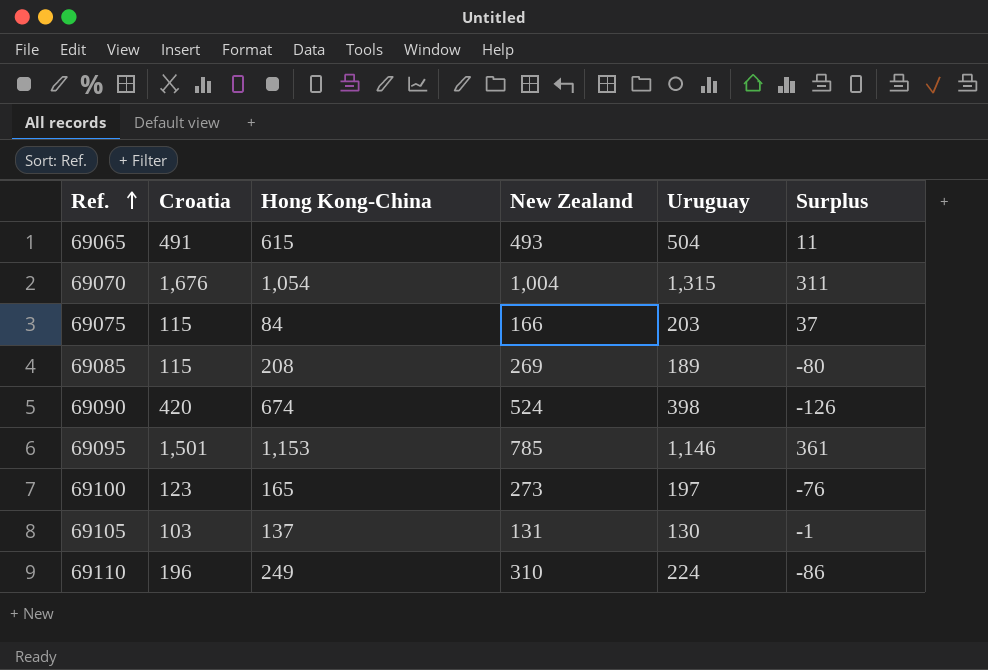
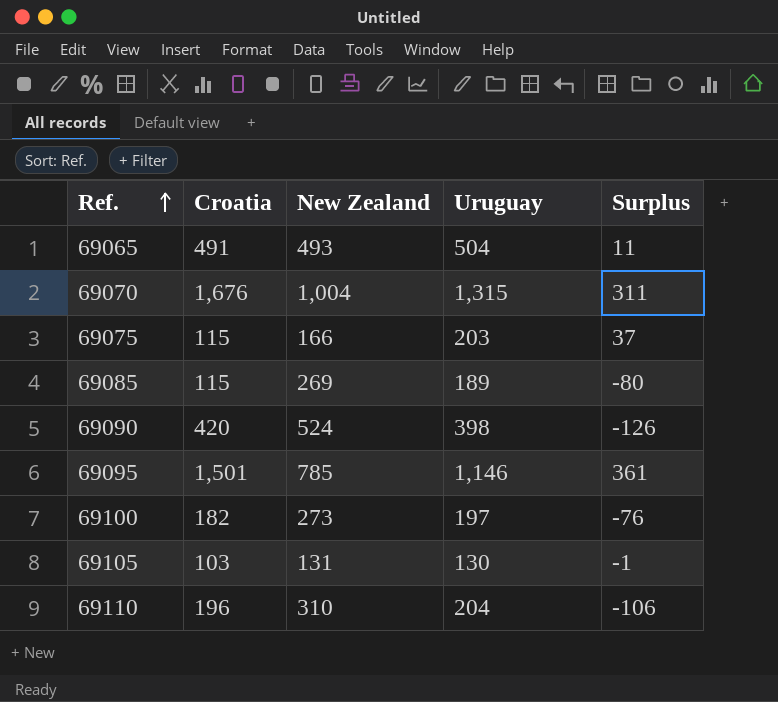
column Hong Kong-China | position: 3 -> none
69100 | Croatia: 123 -> 182
69110 | Uruguay: 224 -> 204
69110 | Surplus: -86 -> -106

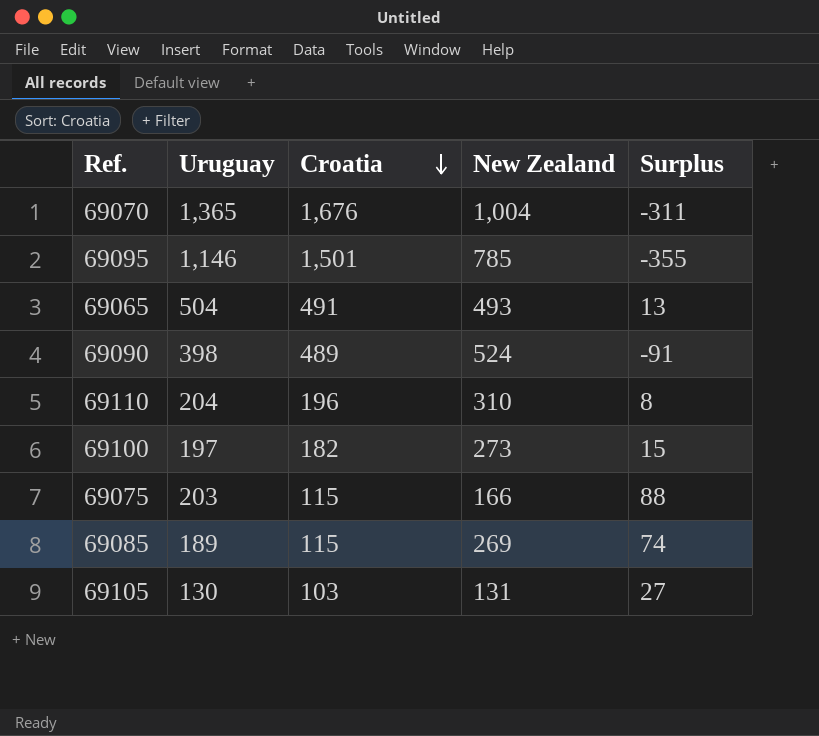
row order: Ref. ascending -> Croatia descending
column Uruguay | position: 4 -> 2
column Surplus | formula: [Uruguay] - [New Zealand] -> [Uruguay] - [Croatia]
69070 | Uruguay: 1,315 -> 1,365
69090 | Croatia: 420 -> 489

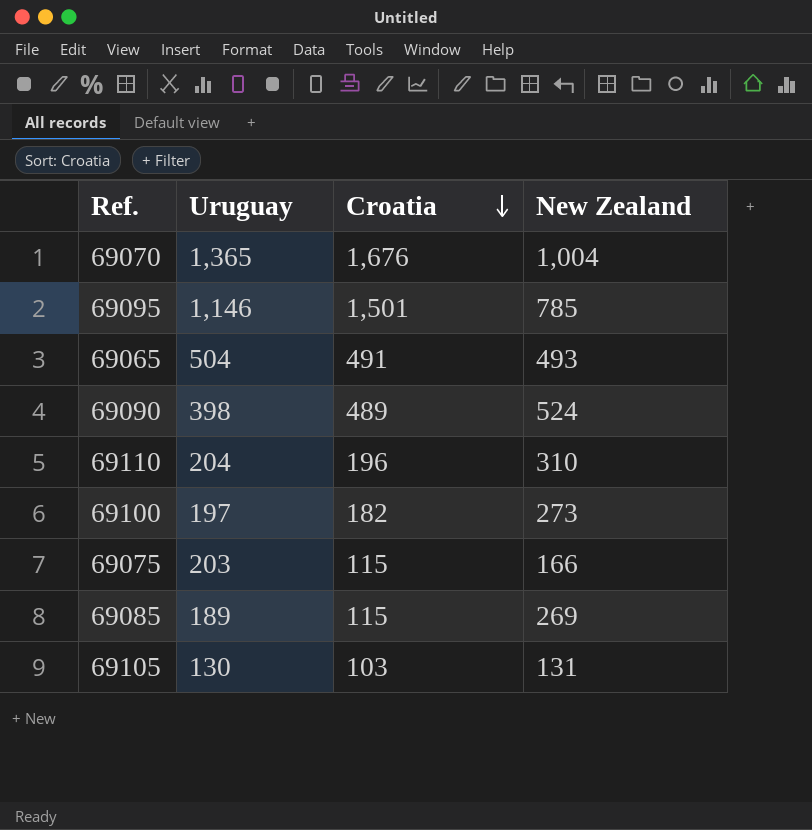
column Surplus | formula: [Uruguay] - [Croatia] -> none

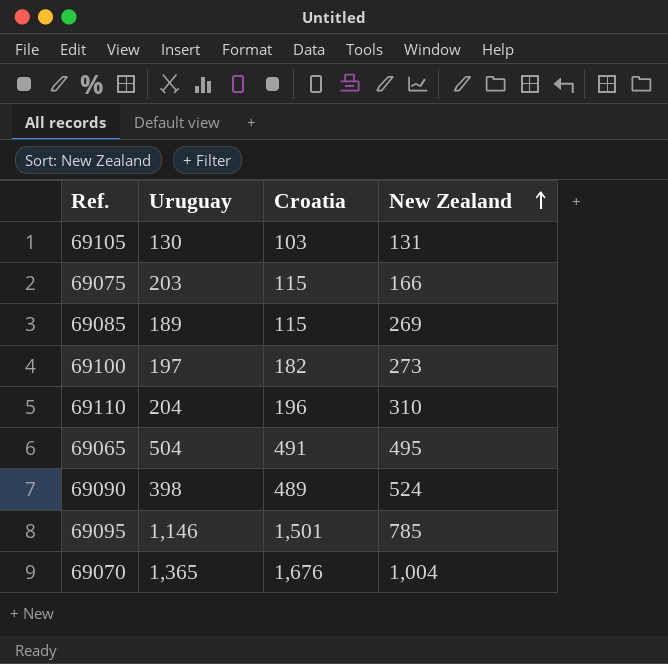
row order: Croatia descending -> New Zealand ascending
69065 | New Zealand: 493 -> 495

